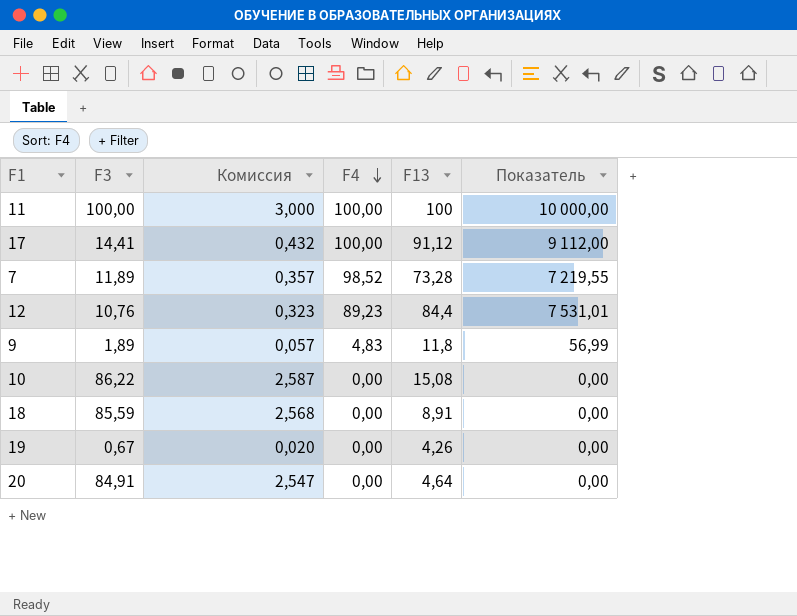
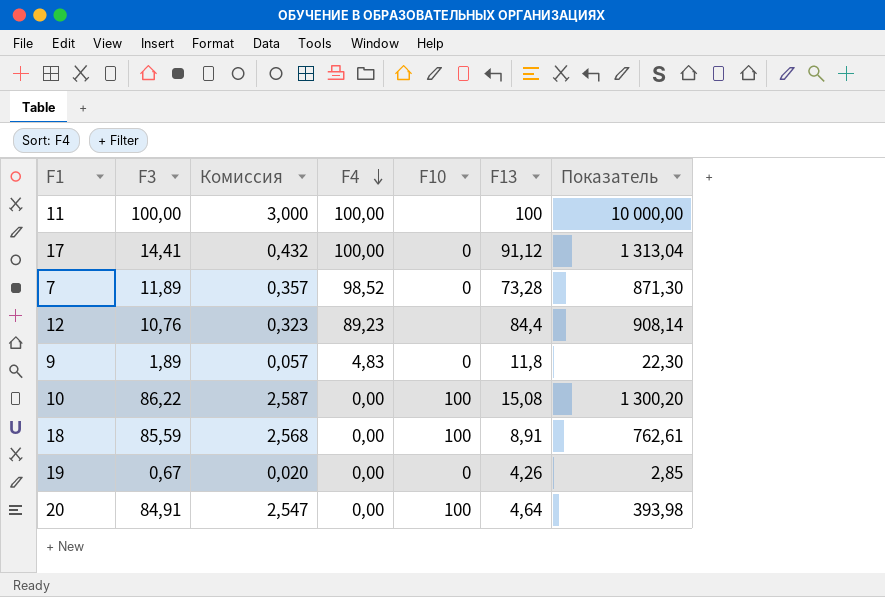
column F10 | position: none -> 5
column Показатель | formula: [F4] * [F13] -> [F3] * [F13]

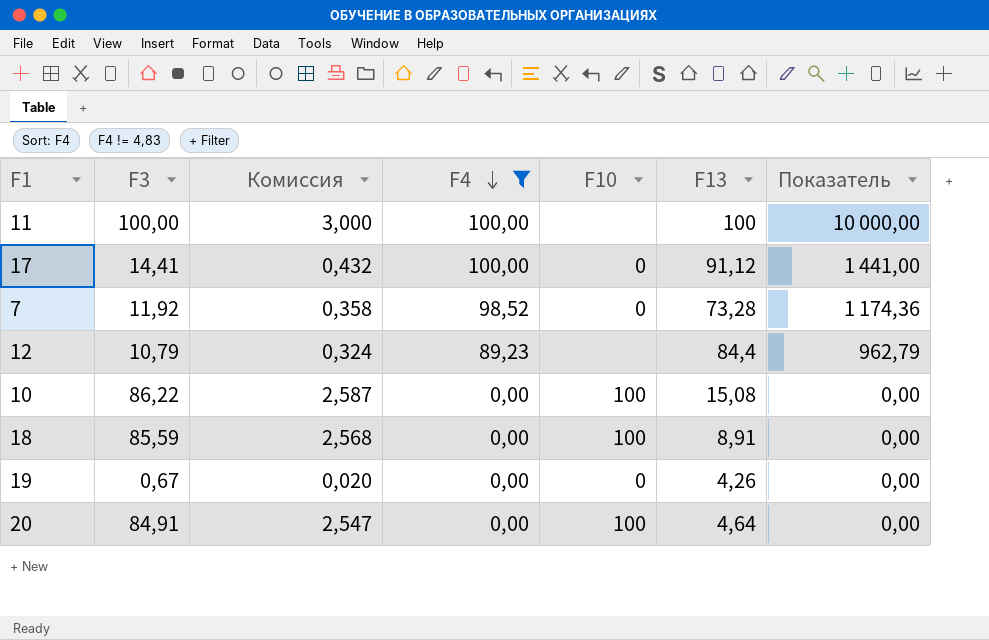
filter: none -> F4 != 4,83
column Показатель | formula: [F3] * [F13] -> [F3] * [F4]
7 | F3: 11,89 -> 11,92
7 | Комиссия: 0,357 -> 0,358
12 | F3: 10,76 -> 10,79
12 | Комиссия: 0,323 -> 0,324

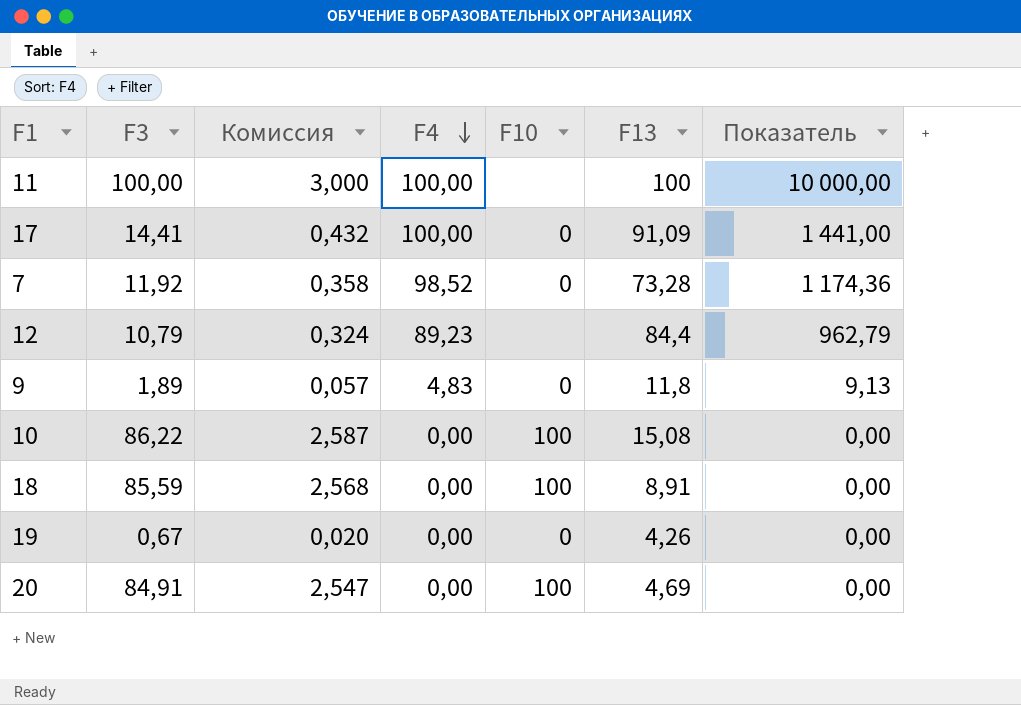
filter: F4 != 4,83 -> none
17 | F13: 91,12 -> 91,09
20 | F13: 4,64 -> 4,69

